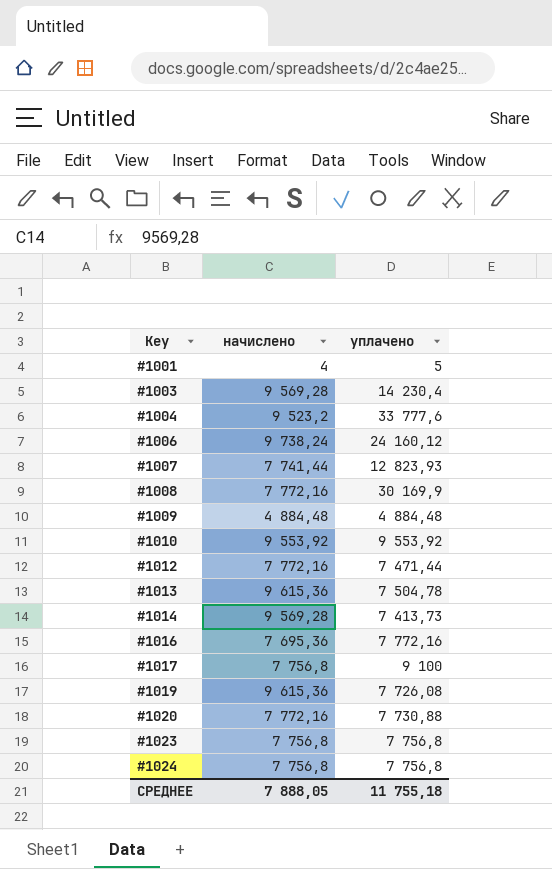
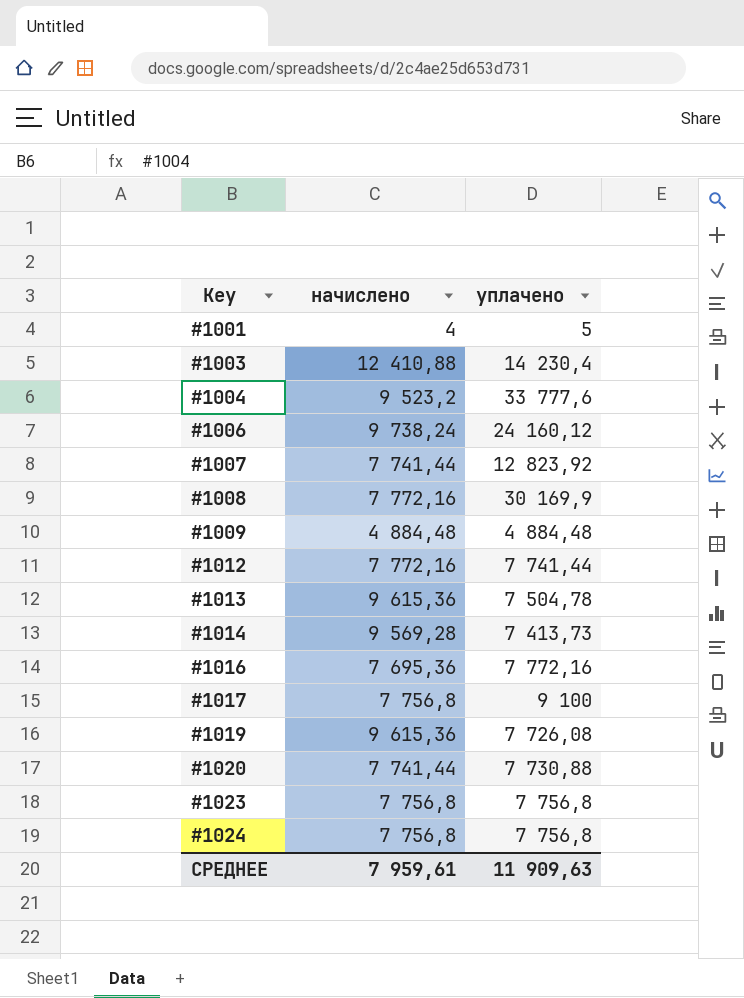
row #1010: 9 553,92 | 9 553,92 -> none
#1003 | начислено: 9 569,28 -> 12 410,88
#1007 | уплачено: 12 823,93 -> 12 823,92
#1012 | уплачено: 7 471,44 -> 7 741,44
#1020 | начислено: 7 772,16 -> 7 741,44
СРЕДНЕЕ | начислено: 7 888,05 -> 7 959,61
СРЕДНЕЕ | уплачено: 11 755,18 -> 11 909,63

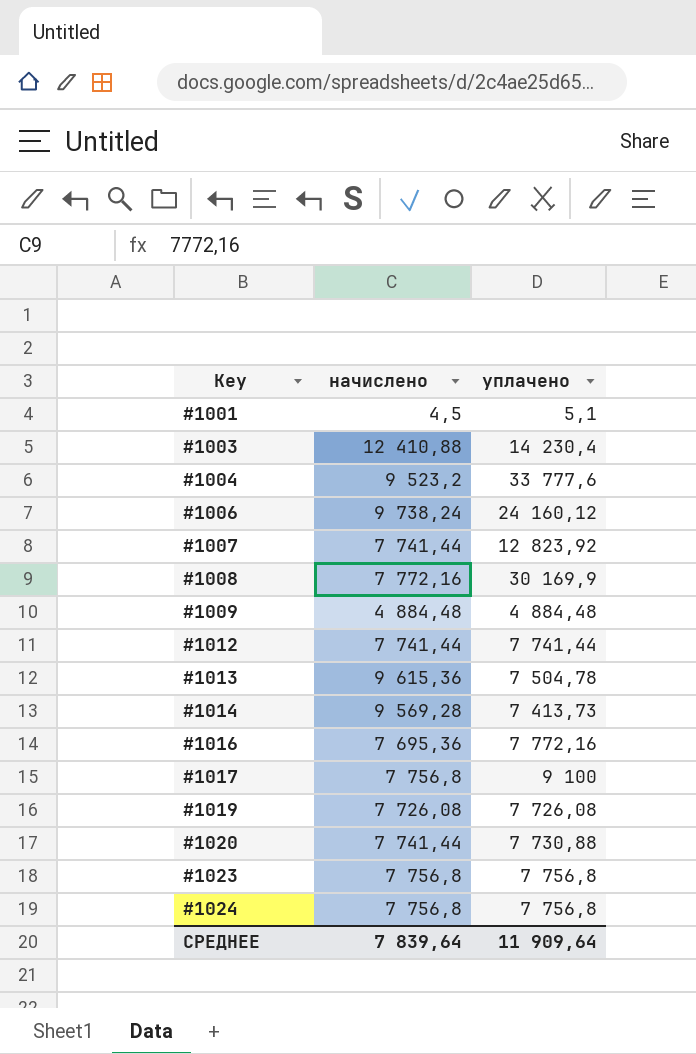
#1001 | начислено: 4 -> 4,5
#1001 | уплачено: 5 -> 5,1
#1012 | начислено: 7 772,16 -> 7 741,44
#1019 | начислено: 9 615,36 -> 7 726,08
СРЕДНЕЕ | начислено: 7 959,61 -> 7 839,64
СРЕДНЕЕ | уплачено: 11 909,63 -> 11 909,64

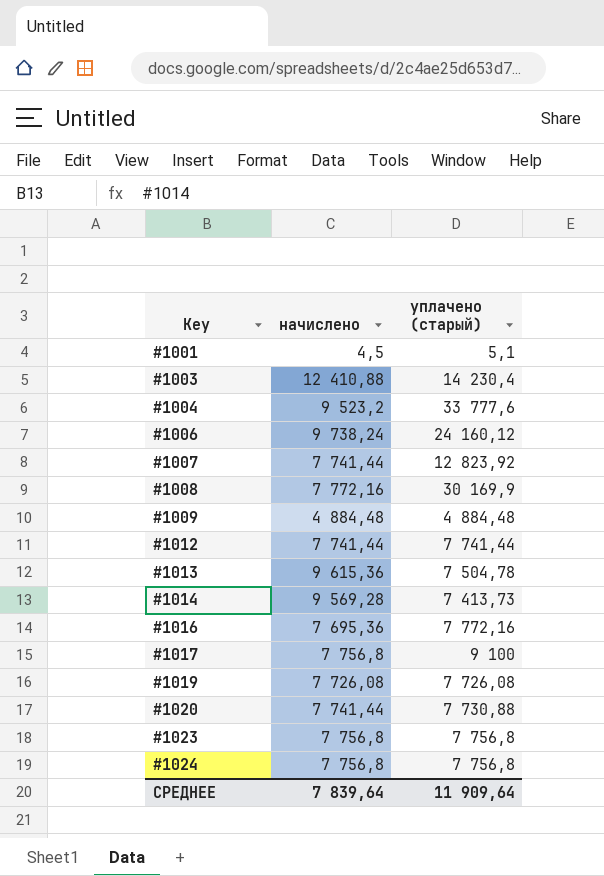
column name: уплачено -> уплачено (старый)

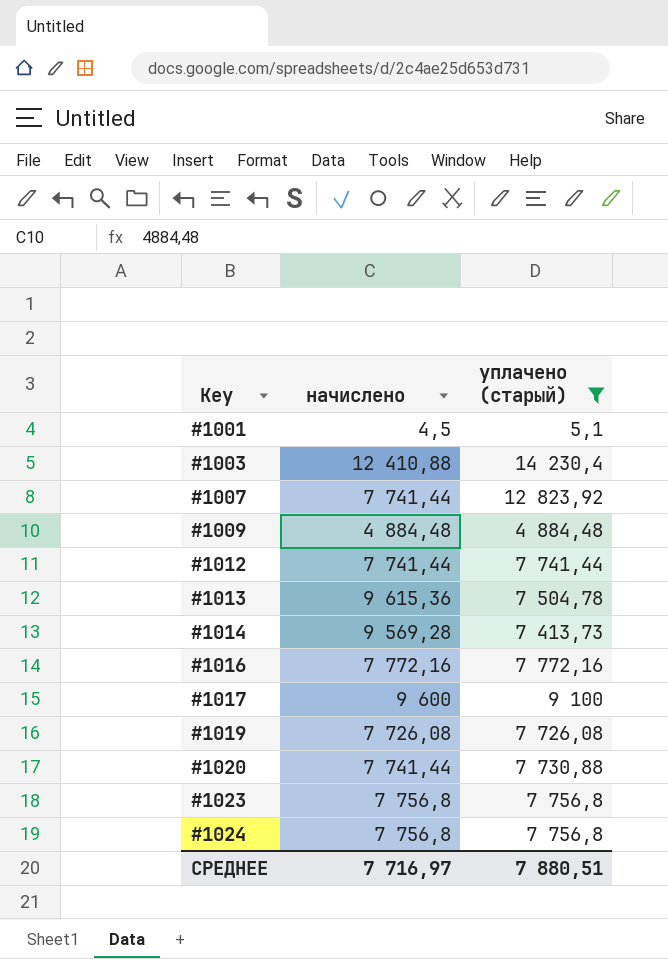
filter: none -> уплачено (старый) <= 14 230,4
#1016 | начислено: 7 695,36 -> 7 772,16
#1017 | начислено: 7 756,8 -> 9 600
СРЕДНЕЕ | начислено: 7 839,64 -> 7 716,97
СРЕДНЕЕ | уплачено (старый): 11 909,64 -> 7 880,51

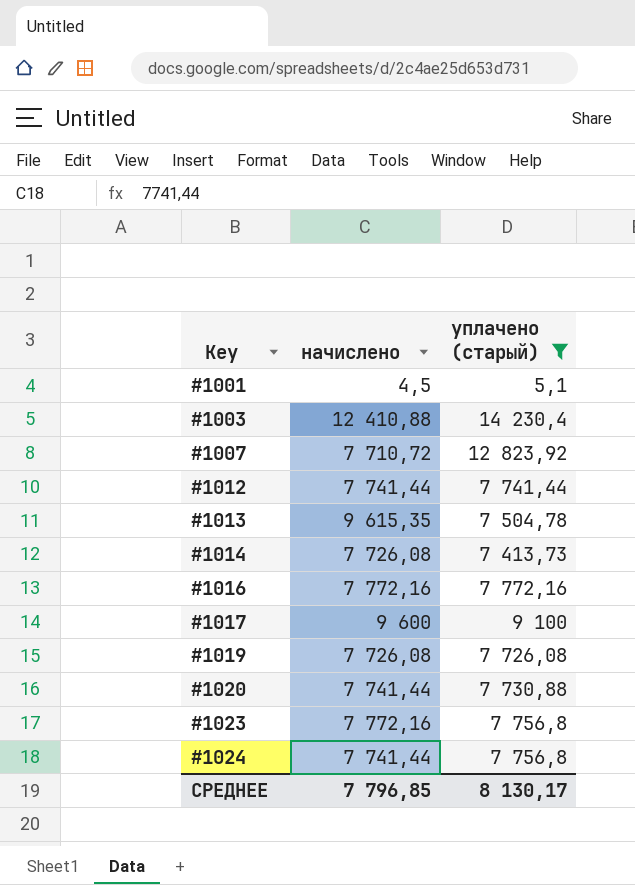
row #1009: 4 884,48 | 4 884,48 -> none
#1007 | начислено: 7 741,44 -> 7 710,72
#1013 | начислено: 9 615,36 -> 9 615,35
#1014 | начислено: 9 569,28 -> 7 726,08
#1023 | начислено: 7 756,8 -> 7 772,16
#1024 | начислено: 7 756,8 -> 7 741,44
СРЕДНЕЕ | начислено: 7 716,97 -> 7 796,85
СРЕДНЕЕ | уплачено (старый): 7 880,51 -> 8 130,17

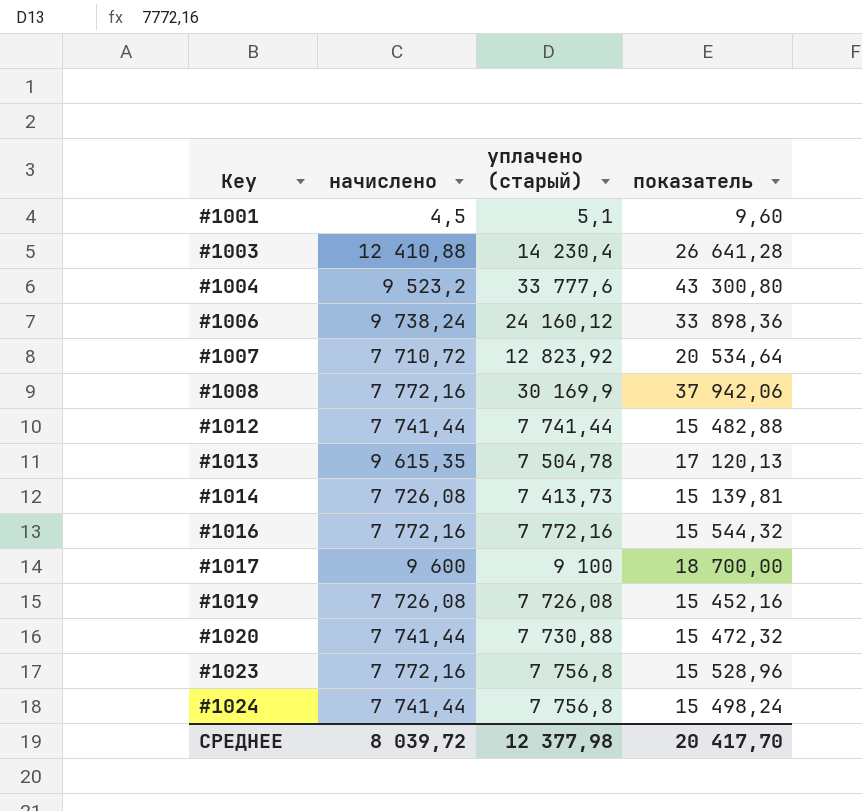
filter: уплачено (старый) <= 14 230,4 -> none
column показатель | formula: none -> [начислено] + [уплачено (старый)]
СРЕДНЕЕ | начислено: 7 796,85 -> 8 039,72
СРЕДНЕЕ | уплачено (старый): 8 130,17 -> 12 377,98

